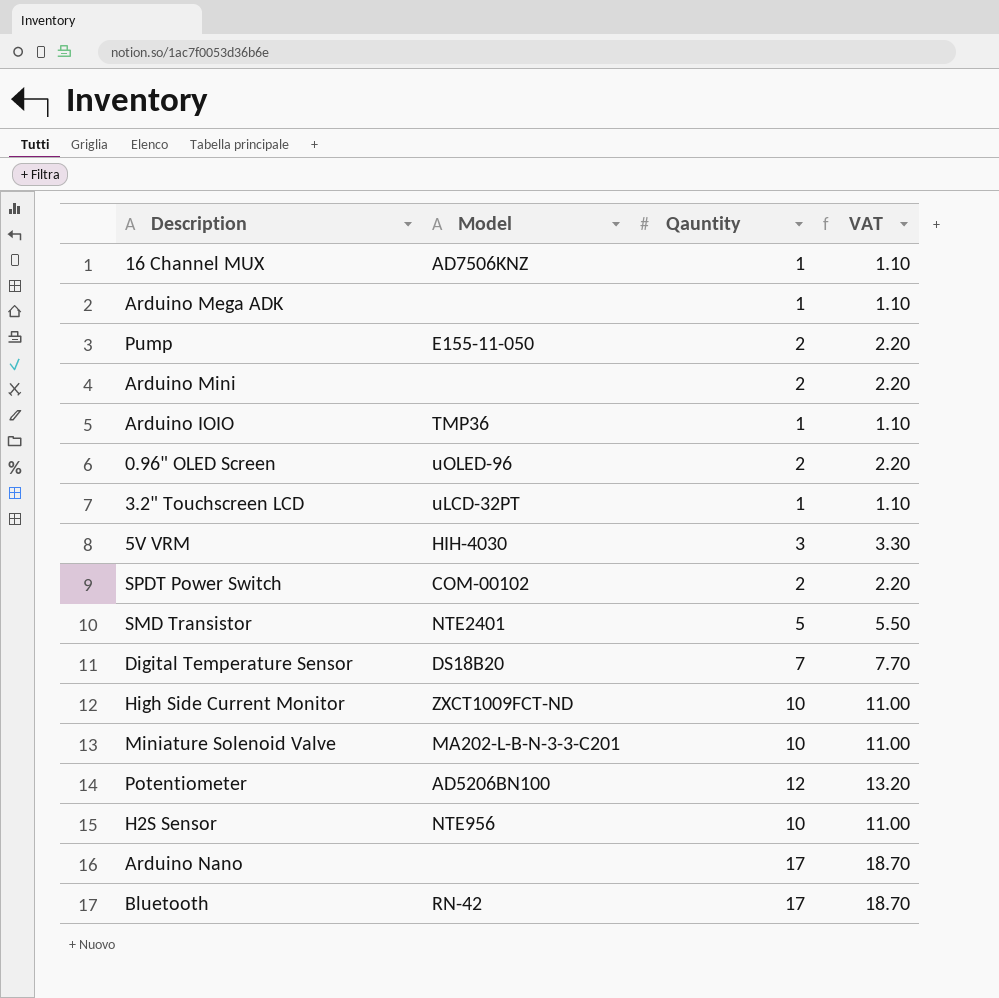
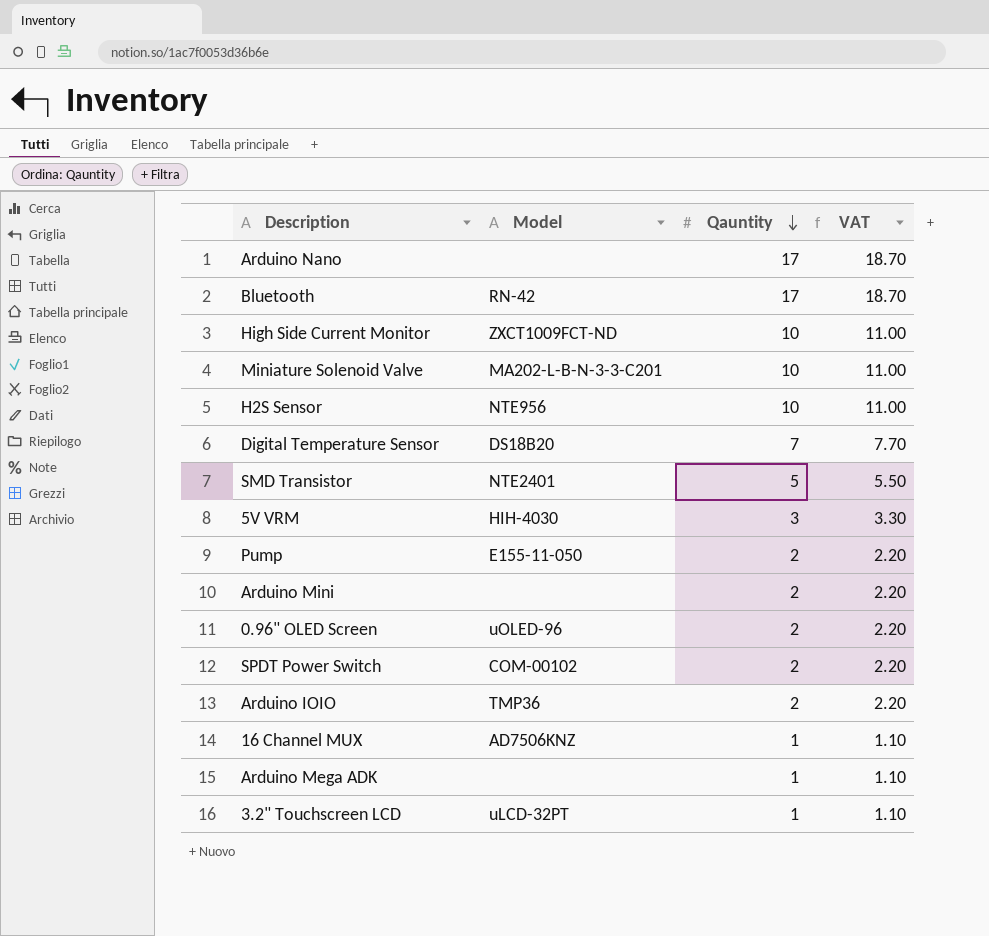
row order: none -> Qauntity descending
row Potentiometer: AD5206BN100 | 12 | 13.20 -> none
Arduino IOIO | Qauntity: 1 -> 2
Arduino IOIO | VAT: 1.10 -> 2.20

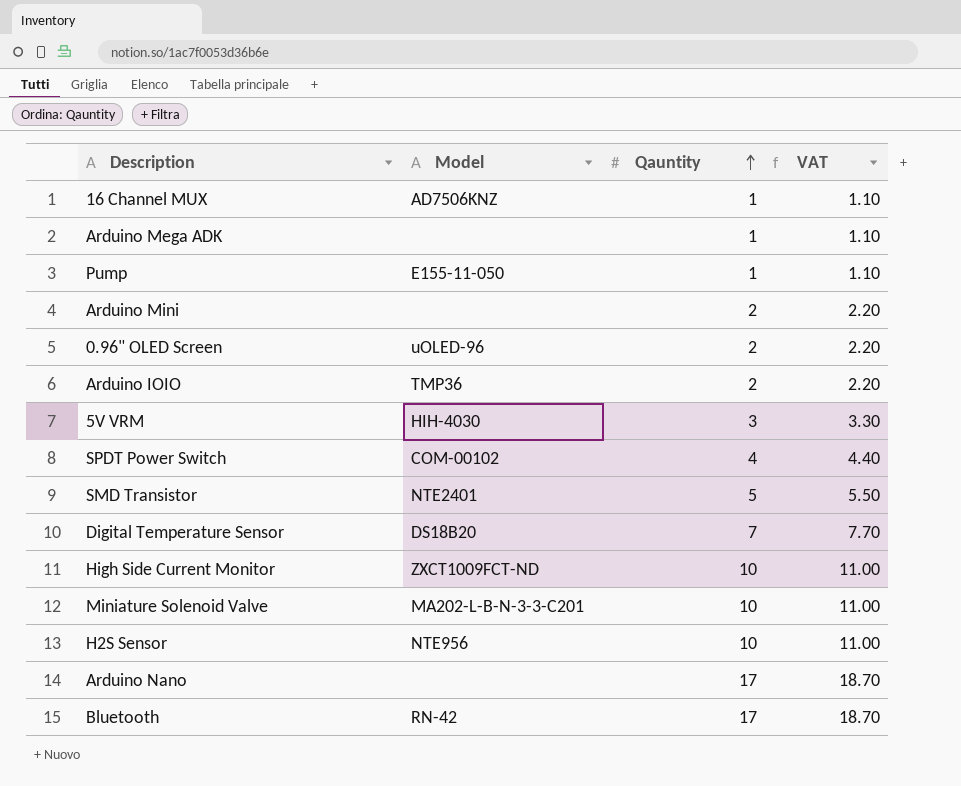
row order: Qauntity descending -> Qauntity ascending
row 3.2" Touchscreen LCD: uLCD-32PT | 1 | 1.10 -> none
Pump | Qauntity: 2 -> 1
Pump | VAT: 2.20 -> 1.10
SPDT Power Switch | Qauntity: 2 -> 4
SPDT Power Switch | VAT: 2.20 -> 4.40

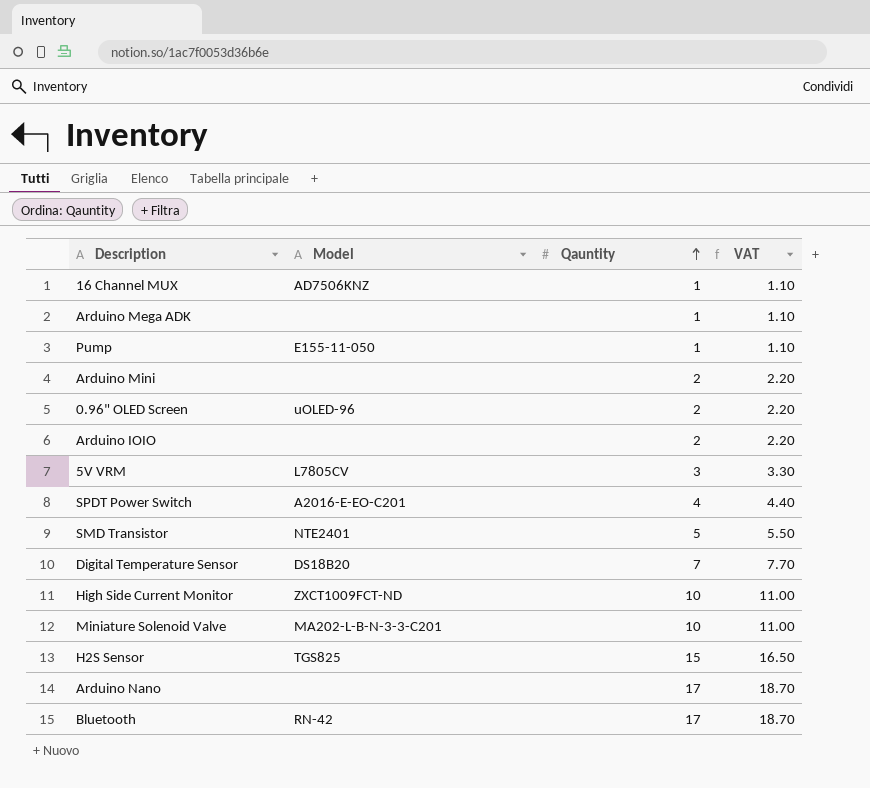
Arduino IOIO | Model: TMP36 -> none
5V VRM | Model: HIH-4030 -> L7805CV
SPDT Power Switch | Model: COM-00102 -> A2016-E-EO-C201
H2S Sensor | Model: NTE956 -> TGS825
H2S Sensor | Qauntity: 10 -> 15
H2S Sensor | VAT: 11.00 -> 16.50

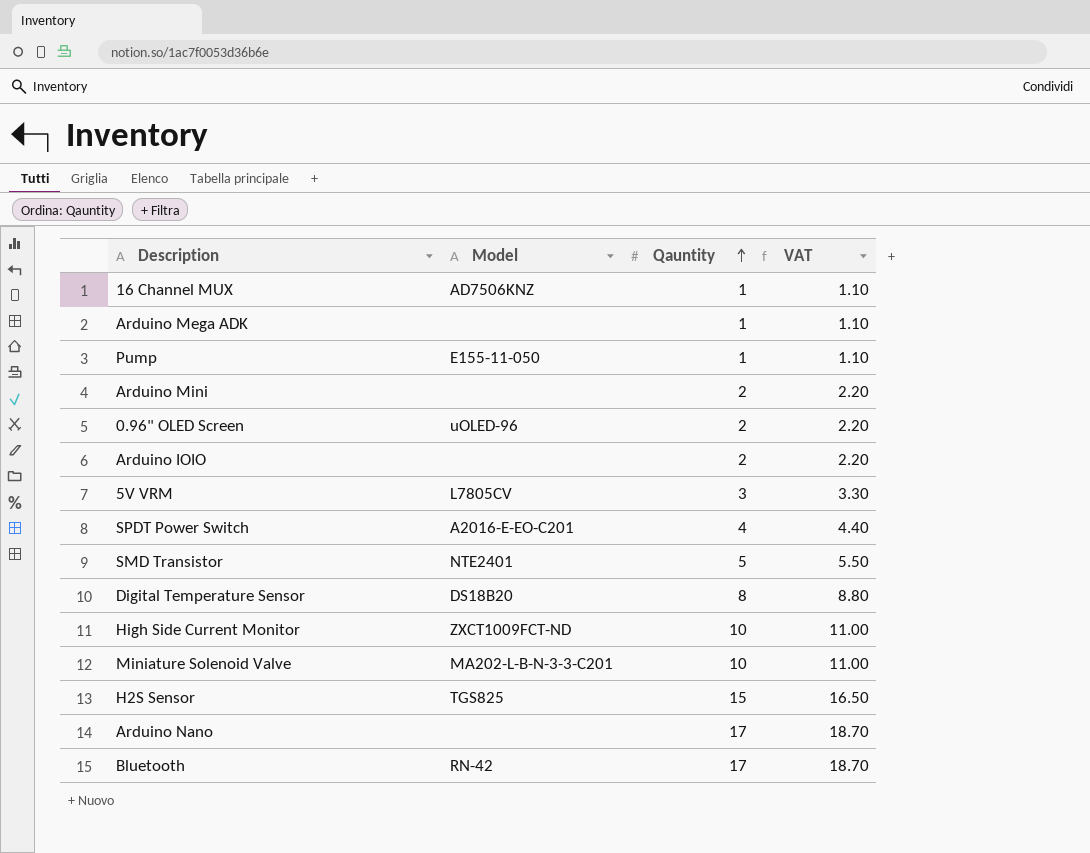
Digital Temperature Sensor | Qauntity: 7 -> 8
Digital Temperature Sensor | VAT: 7.70 -> 8.80

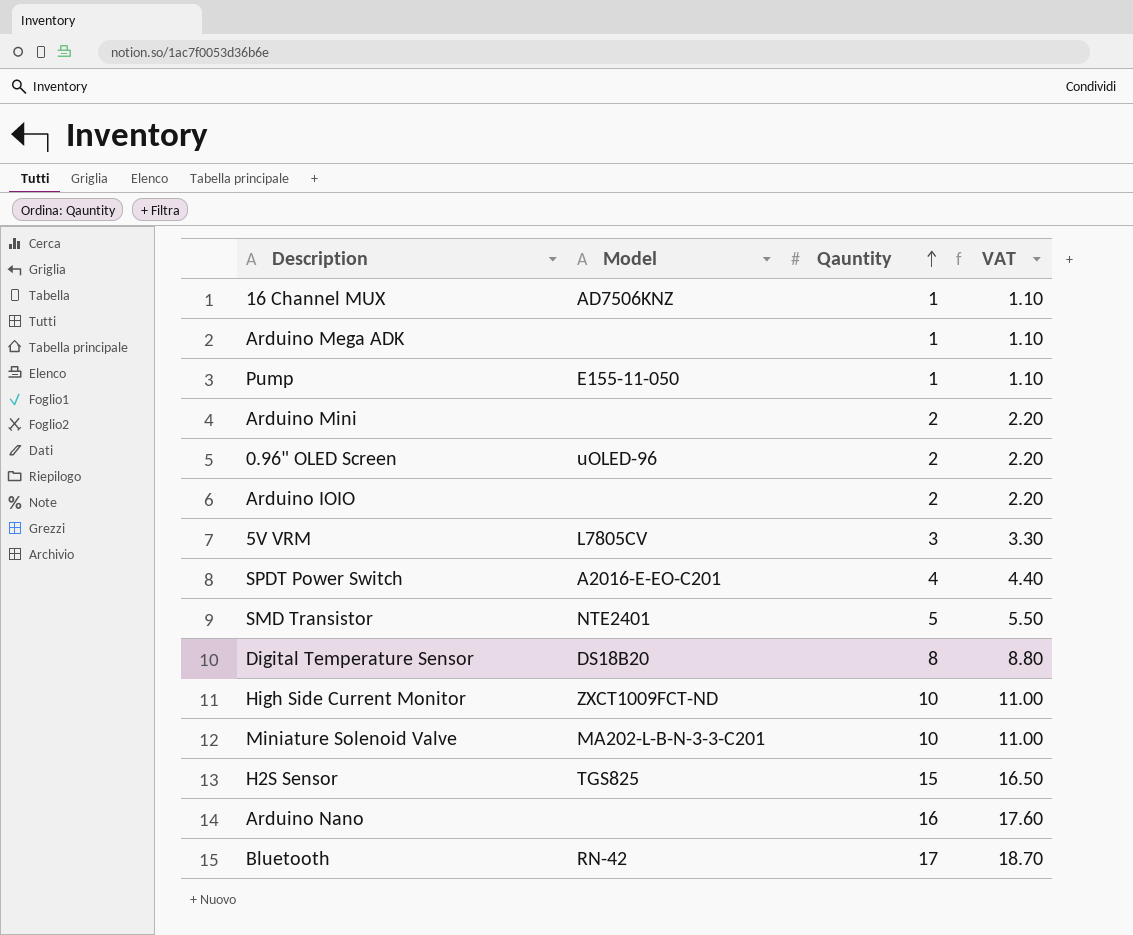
Arduino Nano | Qauntity: 17 -> 16
Arduino Nano | VAT: 18.70 -> 17.60

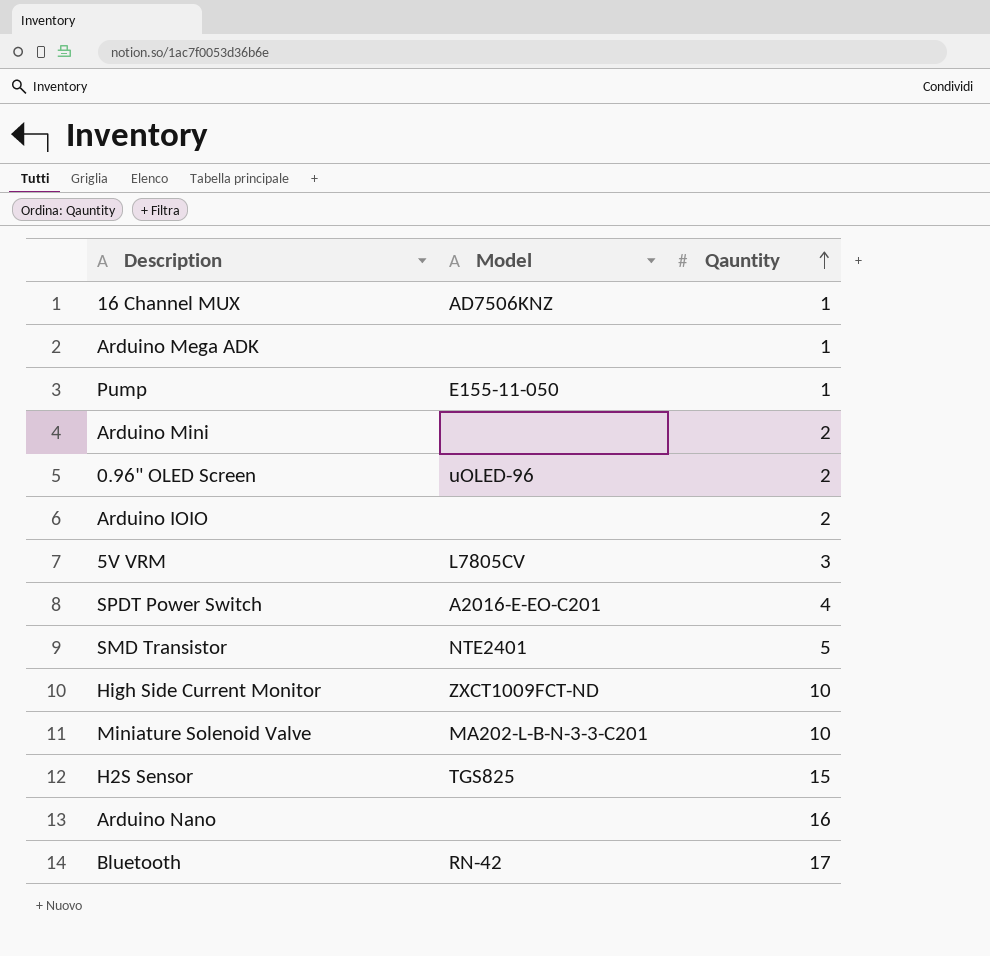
column VAT | formula: [Qauntity] * 1.1 -> none
row Digital Temperature Sensor: DS18B20 | 8 | 8.80 -> none

